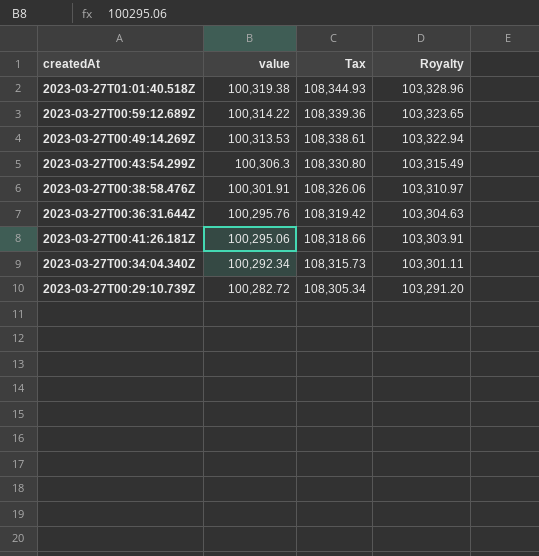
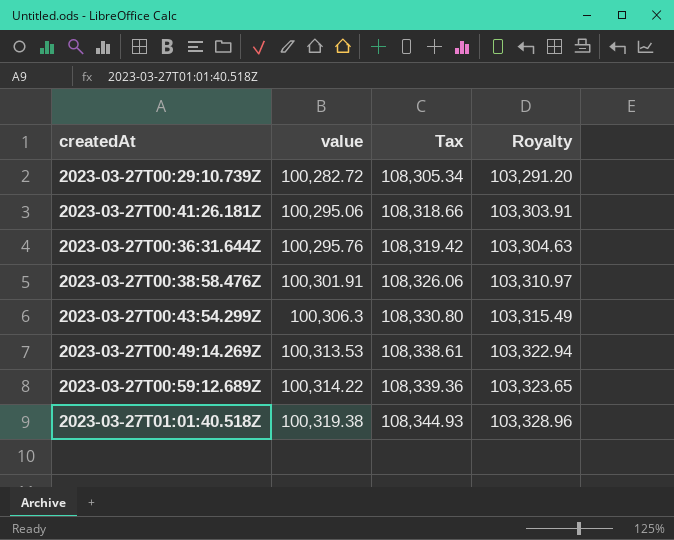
row order: value descending -> value ascending
row 2023-03-27T00:34:04.340Z: 100,292.34 | 108,315.73 | 103,301.11 -> none

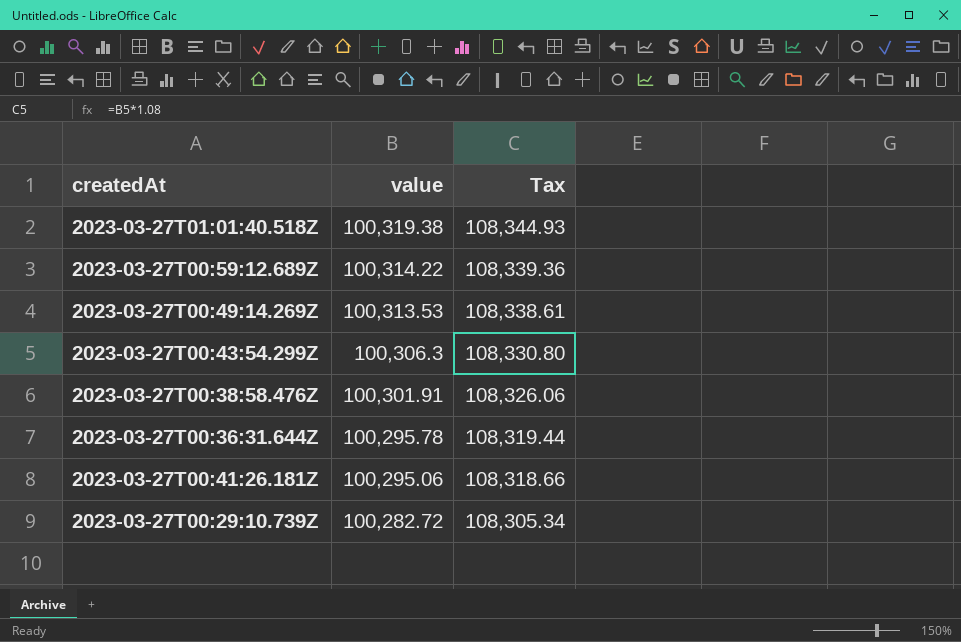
row order: value ascending -> value descending
column Royalty | formula: [value] * 1.03 -> none
2023-03-27T00:36:31.644Z | value: 100,295.76 -> 100,295.78
2023-03-27T00:36:31.644Z | Tax: 108,319.42 -> 108,319.44

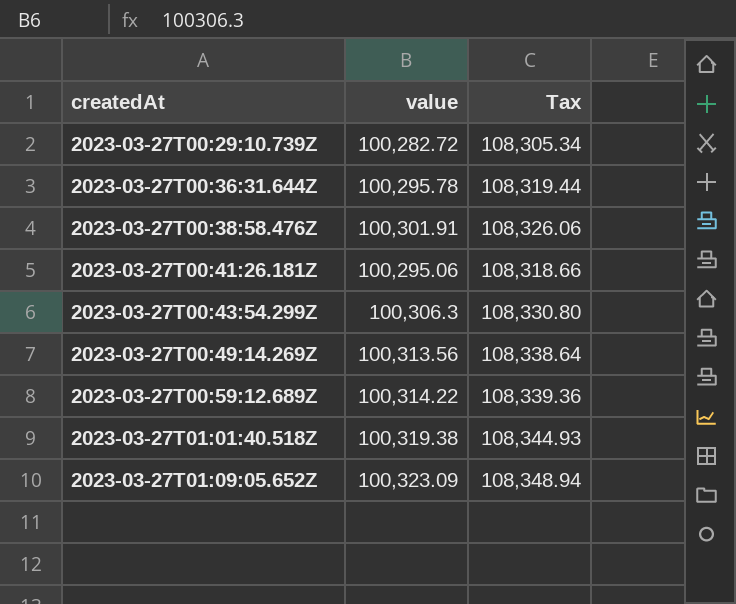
row order: value descending -> createdAt ascending
2023-03-27T00:49:14.269Z | value: 100,313.53 -> 100,313.56
2023-03-27T00:49:14.269Z | Tax: 108,338.61 -> 108,338.64
row 2023-03-27T01:09:05.652Z: none -> 100,323.09 | 108,348.94

